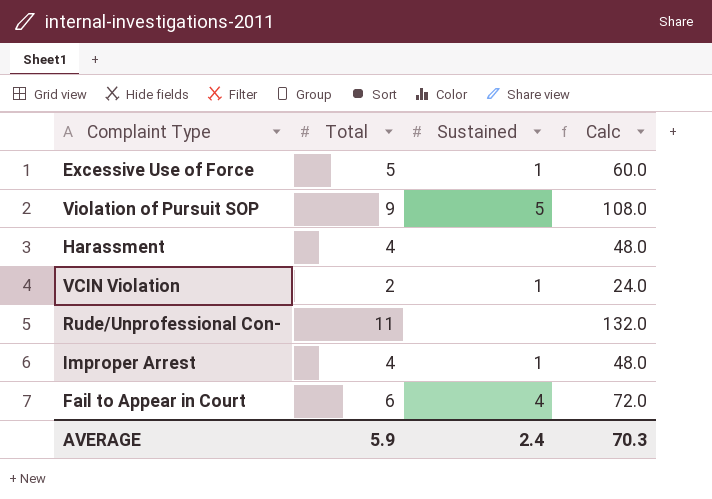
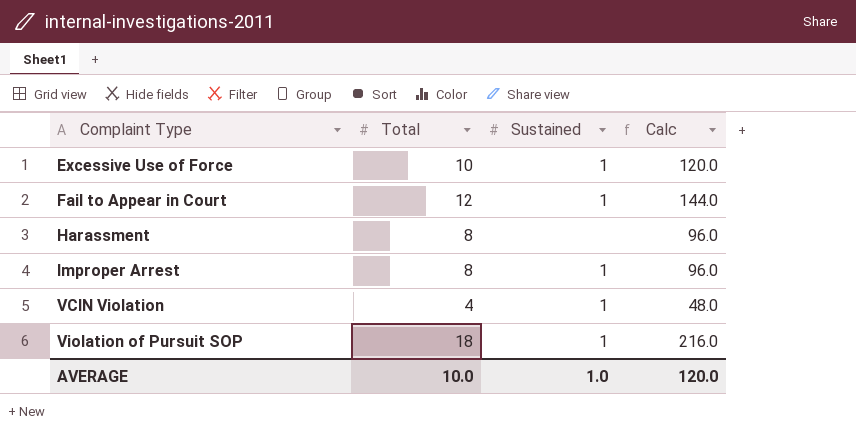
row order: none -> Complaint Type ascending
row Rude/Unprofessional Con-: 11 | none | 132.0 -> none
Excessive Use of Force | Total: 5 -> 10
Excessive Use of Force | Calc: 60.0 -> 120.0
Fail to Appear in Court | Total: 6 -> 12
Fail to Appear in Court | Sustained: 4 -> 1
Fail to Appear in Court | Calc: 72.0 -> 144.0
Harassment | Total: 4 -> 8
Harassment | Calc: 48.0 -> 96.0
Improper Arrest | Total: 4 -> 8
Improper Arrest | Calc: 48.0 -> 96.0
VCIN Violation | Total: 2 -> 4
VCIN Violation | Calc: 24.0 -> 48.0
Violation of Pursuit SOP | Total: 9 -> 18
Violation of Pursuit SOP | Sustained: 5 -> 1
Violation of Pursuit SOP | Calc: 108.0 -> 216.0
AVERAGE | Total: 5.9 -> 10.0
AVERAGE | Sustained: 2.4 -> 1.0
AVERAGE | Calc: 70.3 -> 120.0

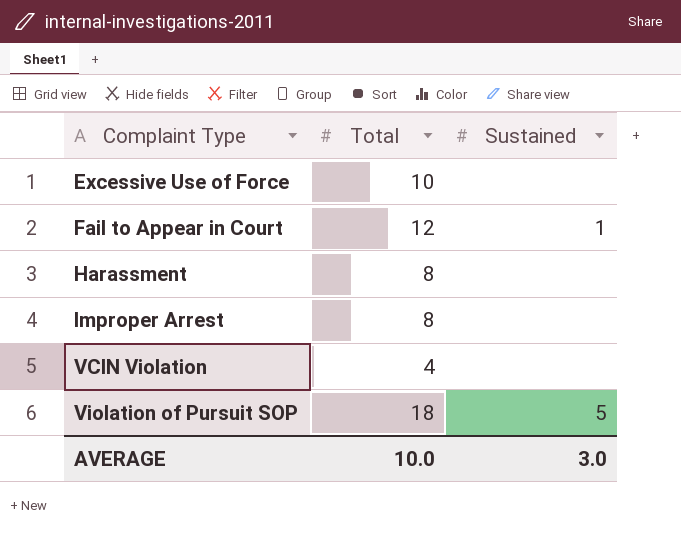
column Calc | formula: [Total] * 12 -> none
Excessive Use of Force | Sustained: 1 -> none
Improper Arrest | Sustained: 1 -> none
VCIN Violation | Sustained: 1 -> none
Violation of Pursuit SOP | Sustained: 1 -> 5
AVERAGE | Sustained: 1.0 -> 3.0

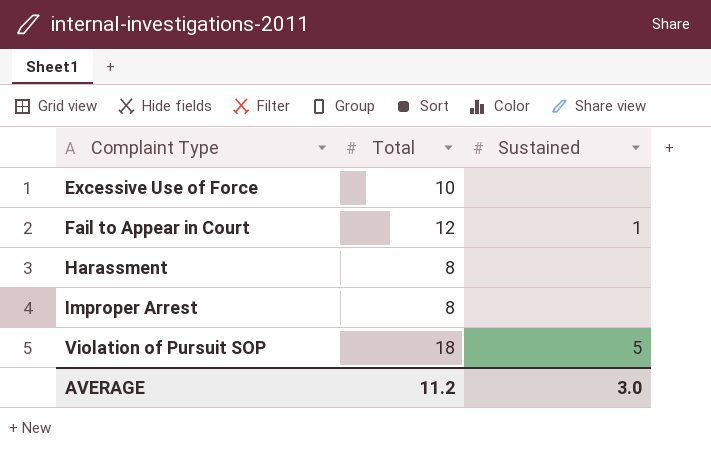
row VCIN Violation: 4 | none -> none
AVERAGE | Total: 10.0 -> 11.2

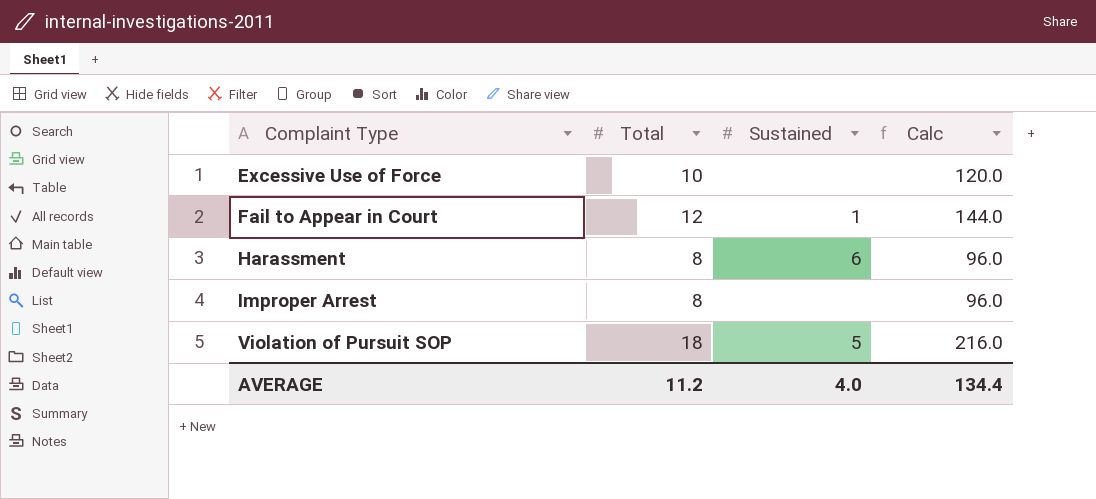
column Calc | formula: none -> [Total] * 12
Harassment | Sustained: none -> 6
AVERAGE | Sustained: 3.0 -> 4.0

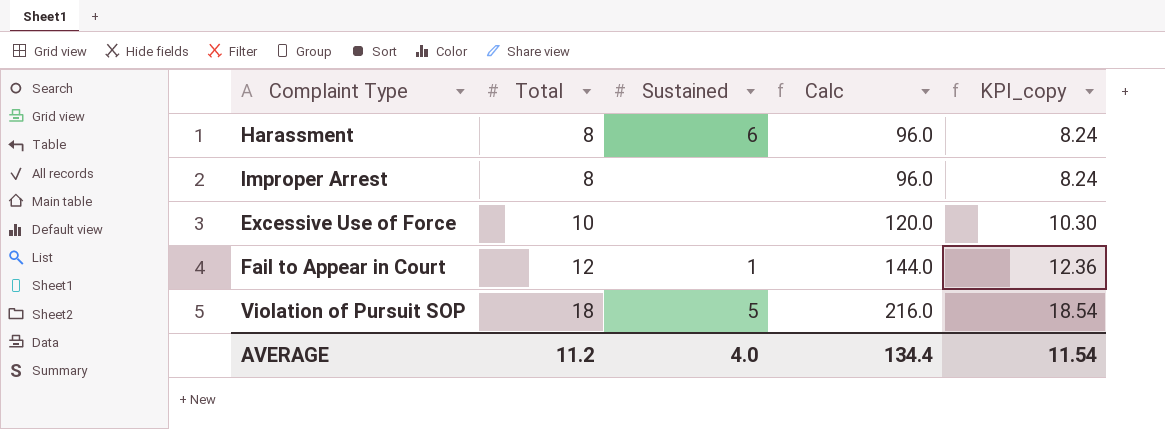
row order: Complaint Type ascending -> Total ascending
column KPI_copy | formula: none -> [Total] * 1.03

